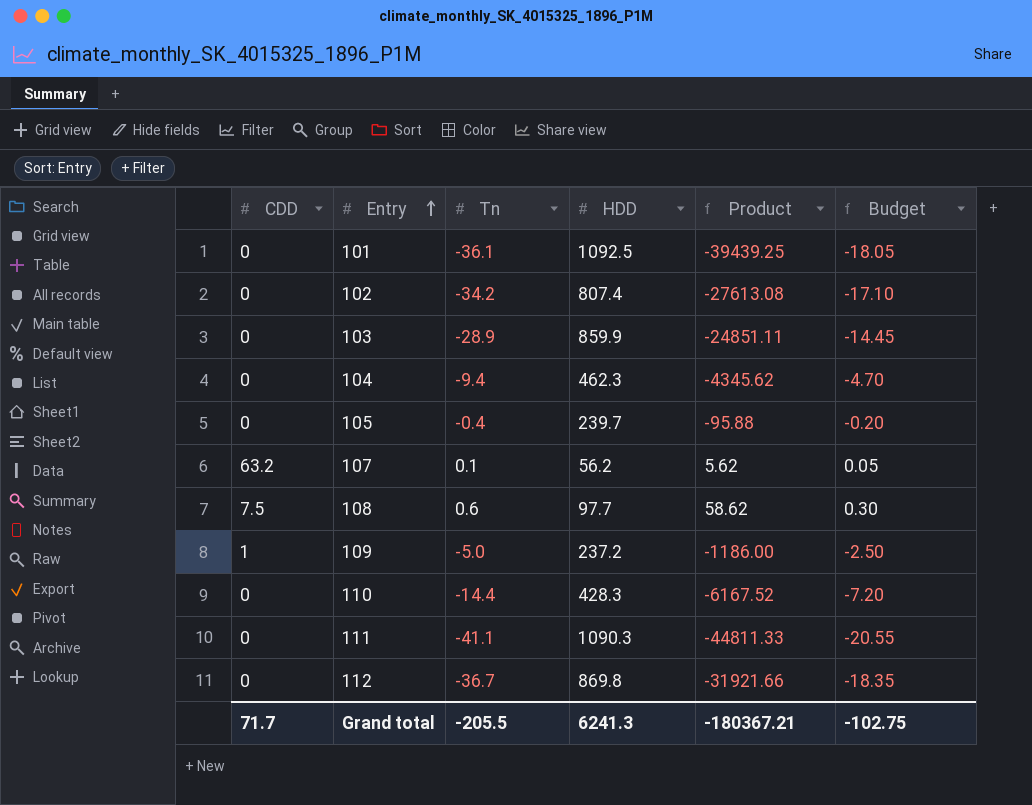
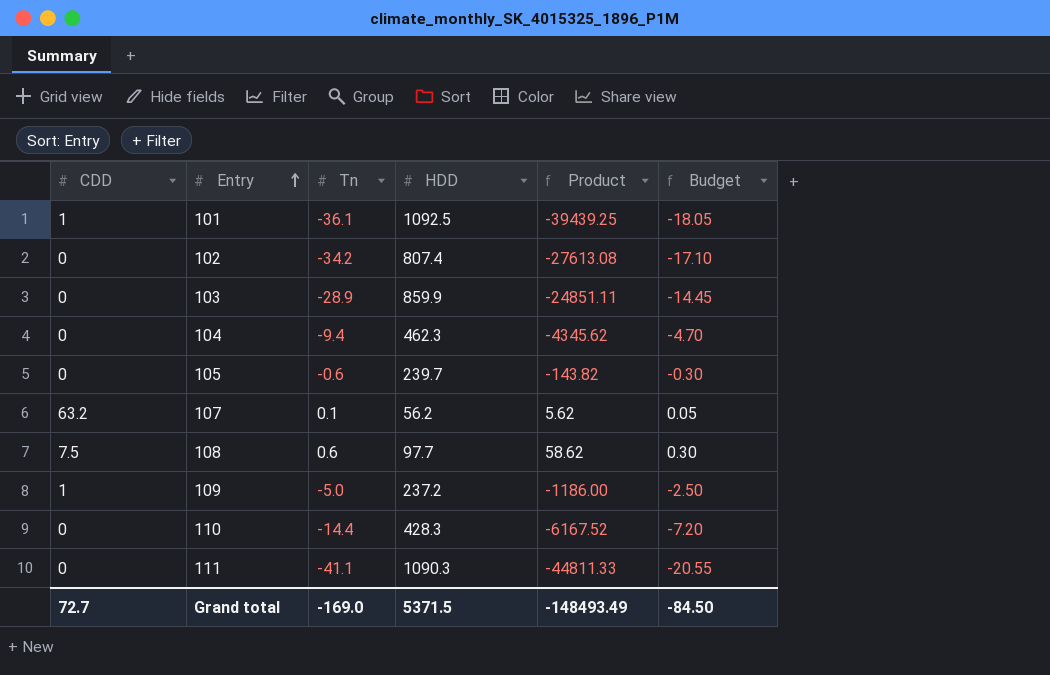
row 112: 0 | -36.7 | 869.8 | -31921.66 | -18.35 -> none
101 | CDD: 0 -> 1
105 | Tn: -0.4 -> -0.6
105 | Product: -95.88 -> -143.82
105 | Budget: -0.20 -> -0.30
Grand total | CDD: 71.7 -> 72.7
Grand total | Tn: -205.5 -> -169.0
Grand total | HDD: 6241.3 -> 5371.5
Grand total | Product: -180367.21 -> -148493.49
Grand total | Budget: -102.75 -> -84.50

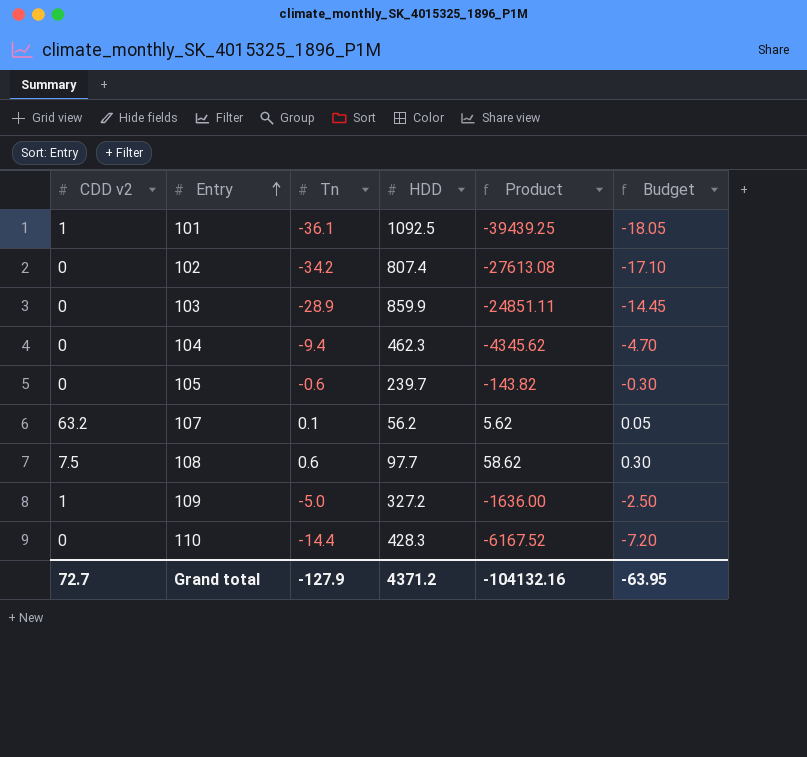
column name: CDD -> CDD v2
row 111: 0 | -41.1 | 1090.3 | -44811.33 | -20.55 -> none
109 | HDD: 237.2 -> 327.2
109 | Product: -1186.00 -> -1636.00
Grand total | Tn: -169.0 -> -127.9
Grand total | HDD: 5371.5 -> 4371.2
Grand total | Product: -148493.49 -> -104132.16
Grand total | Budget: -84.50 -> -63.95

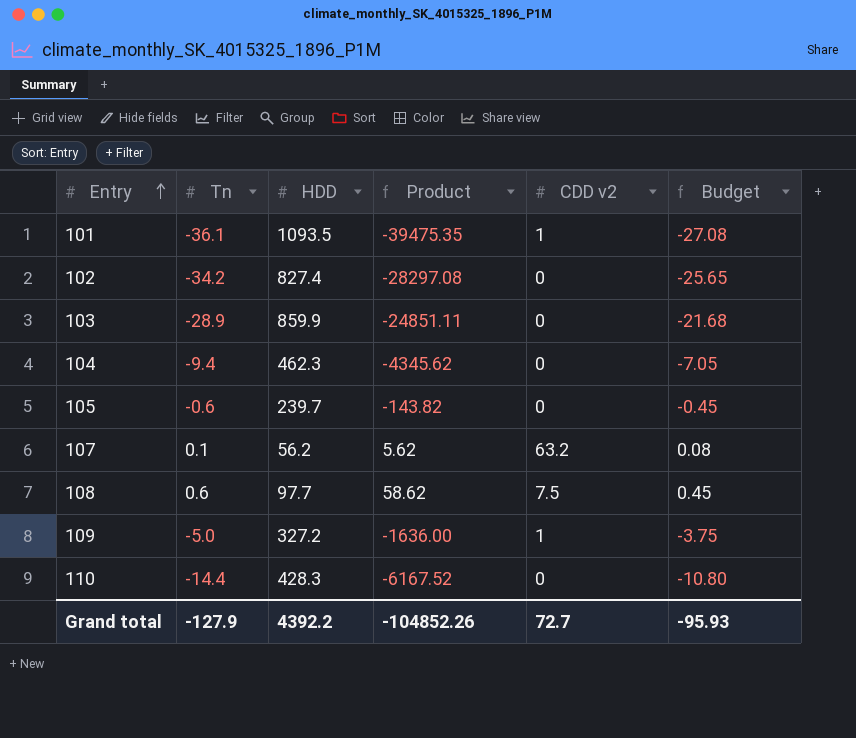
column CDD v2 | position: 1 -> 5
column Budget | formula: [Tn] * 0.5 -> [Tn] * 0.75
101 | HDD: 1092.5 -> 1093.5
101 | Product: -39439.25 -> -39475.35
102 | HDD: 807.4 -> 827.4
102 | Product: -27613.08 -> -28297.08
Grand total | HDD: 4371.2 -> 4392.2
Grand total | Product: -104132.16 -> -104852.26
Grand total | Budget: -63.95 -> -95.93

